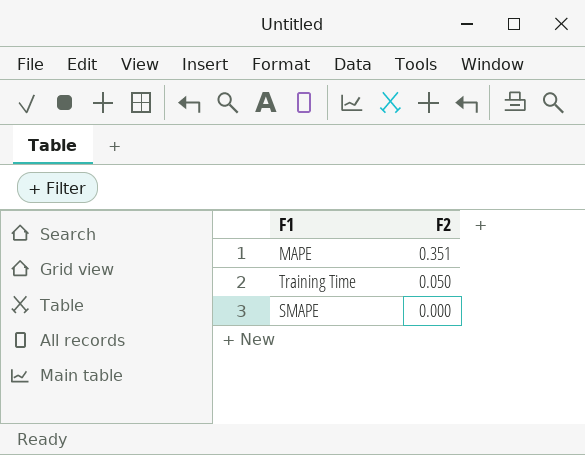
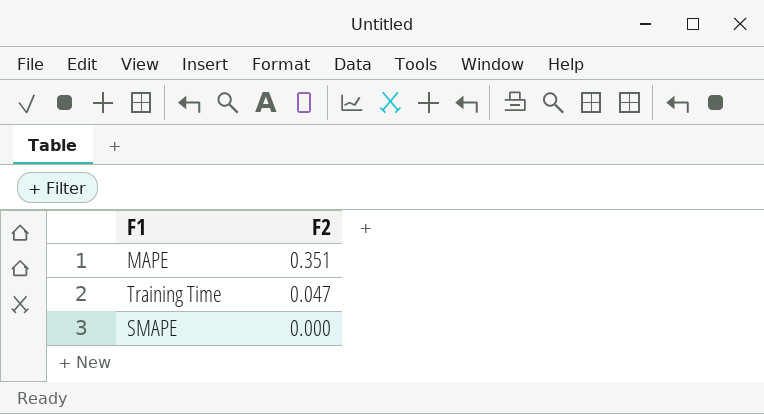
Training Time | F2: 0.050 -> 0.047

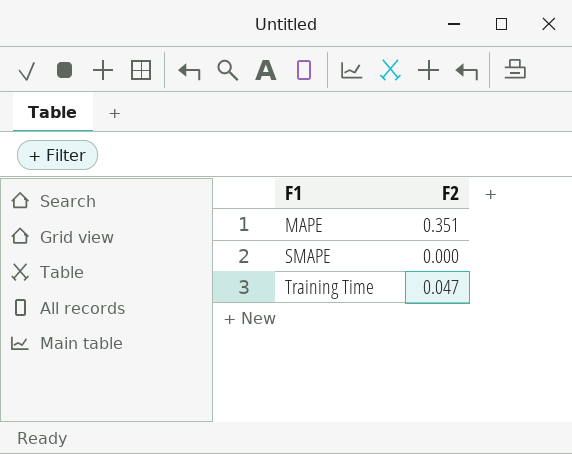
row order: F2 descending -> F1 ascending

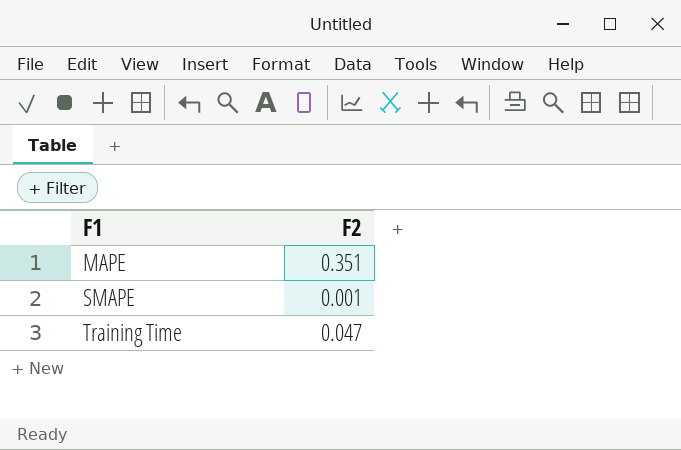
SMAPE | F2: 0.000 -> 0.001

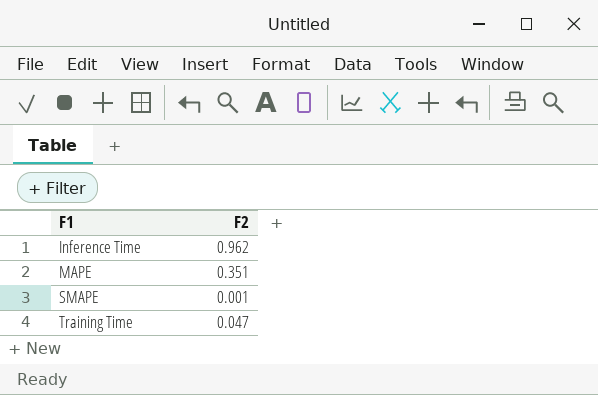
row Inference Time: none -> 0.962

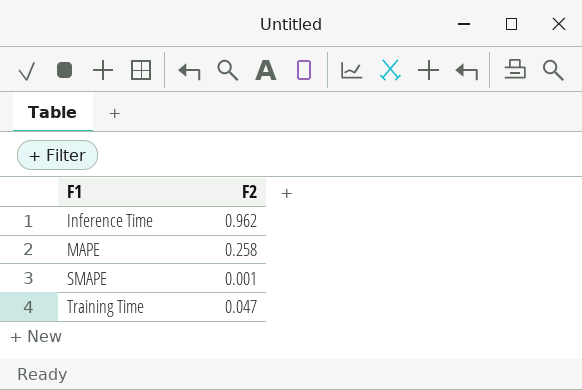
MAPE | F2: 0.351 -> 0.258

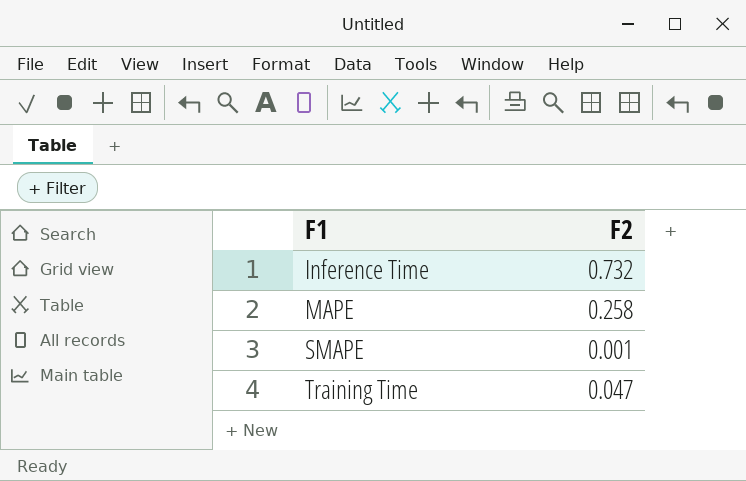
Inference Time | F2: 0.962 -> 0.732

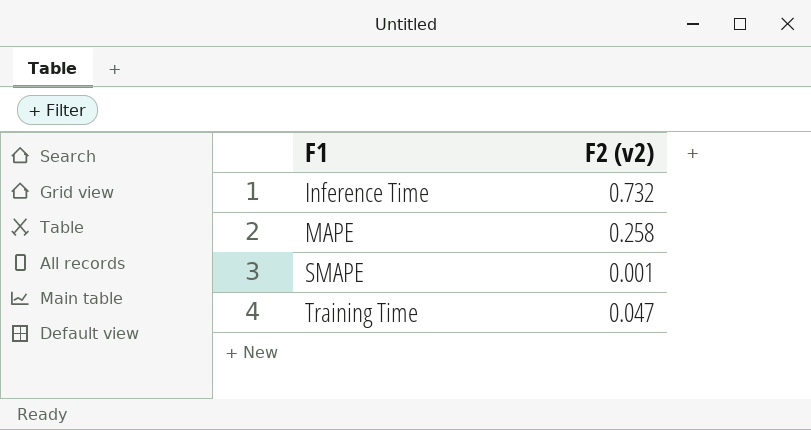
column name: F2 -> F2 (v2)

